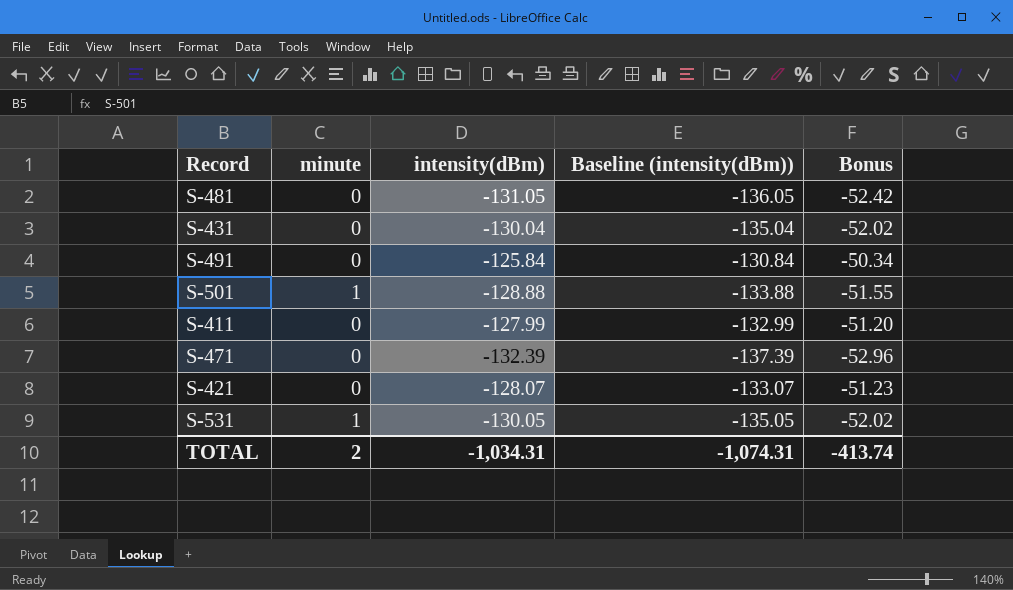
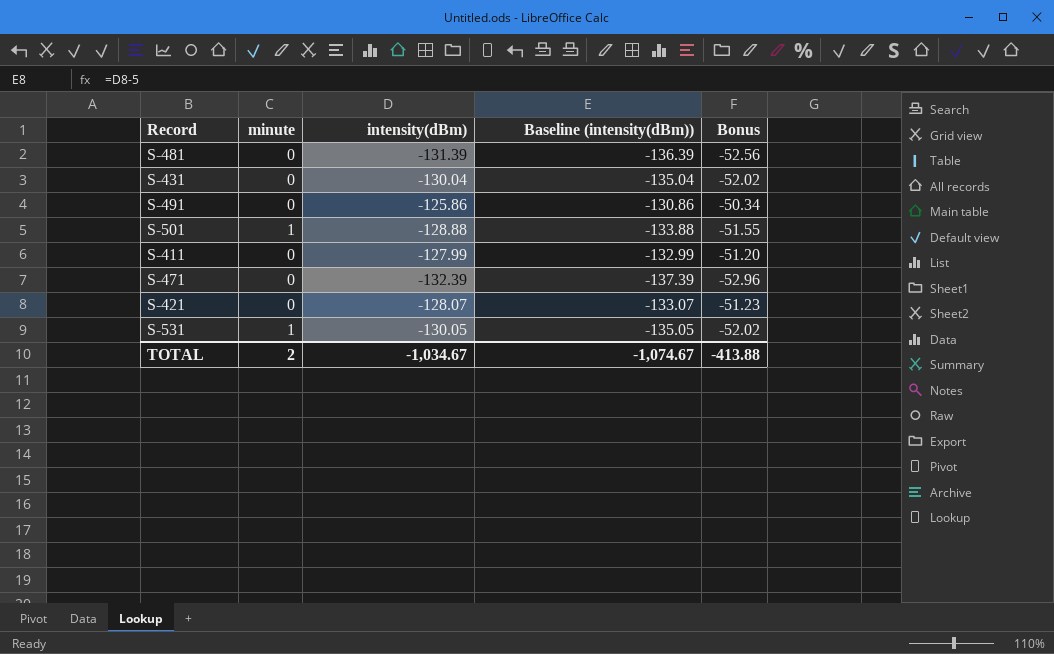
S-481 | intensity(dBm): -131.05 -> -131.39
S-481 | Baseline (intensity(dBm)): -136.05 -> -136.39
S-481 | Bonus: -52.42 -> -52.56
S-491 | intensity(dBm): -125.84 -> -125.86
S-491 | Baseline (intensity(dBm)): -130.84 -> -130.86
TOTAL | intensity(dBm): -1,034.31 -> -1,034.67
TOTAL | Baseline (intensity(dBm)): -1,074.31 -> -1,074.67
TOTAL | Bonus: -413.74 -> -413.88

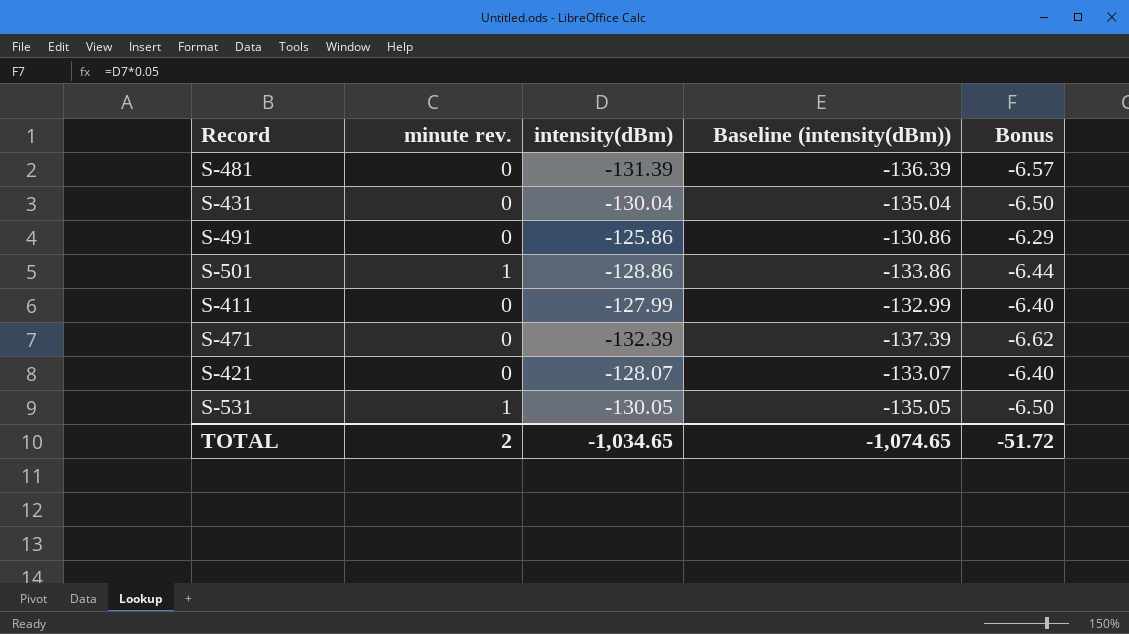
column name: minute -> minute rev.
column Bonus | formula: [intensity(dBm)] * 0.4 -> [intensity(dBm)] * 0.05
S-501 | intensity(dBm): -128.88 -> -128.86
S-501 | Baseline (intensity(dBm)): -133.88 -> -133.86
TOTAL | intensity(dBm): -1,034.67 -> -1,034.65
TOTAL | Baseline (intensity(dBm)): -1,074.67 -> -1,074.65
TOTAL | Bonus: -413.88 -> -51.72

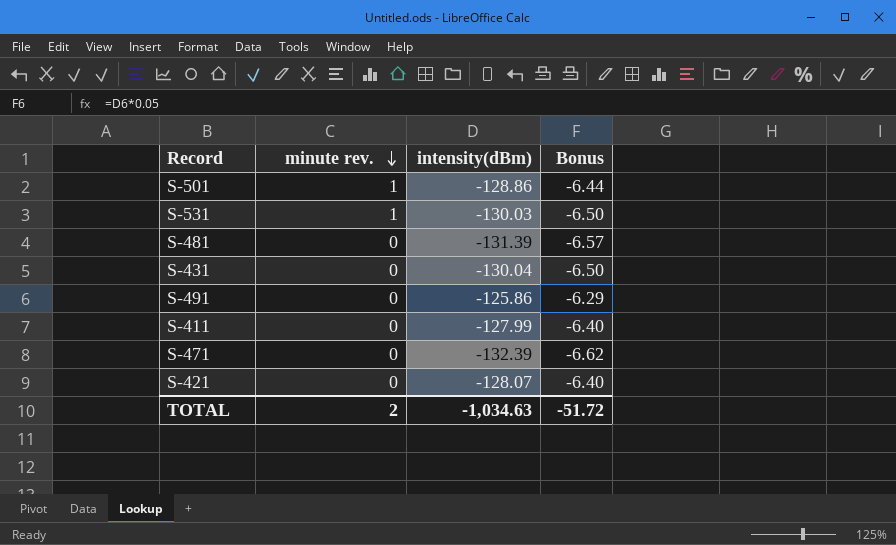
row order: none -> minute rev. descending
column Baseline (intensity(dBm)) | formula: [intensity(dBm)] - 5 -> none
S-531 | intensity(dBm): -130.05 -> -130.03
TOTAL | intensity(dBm): -1,034.65 -> -1,034.63

